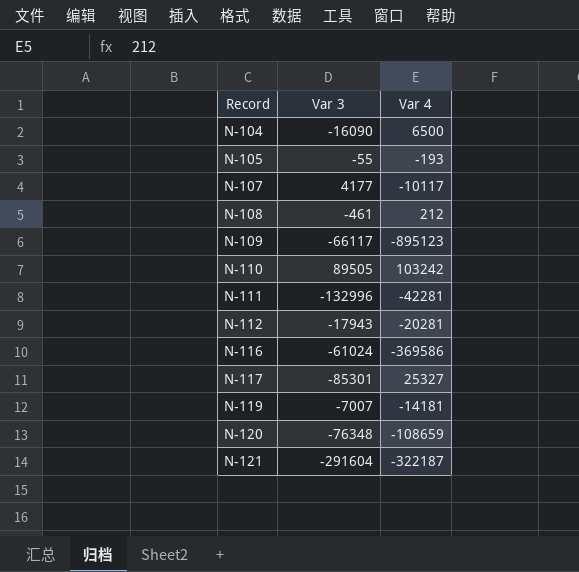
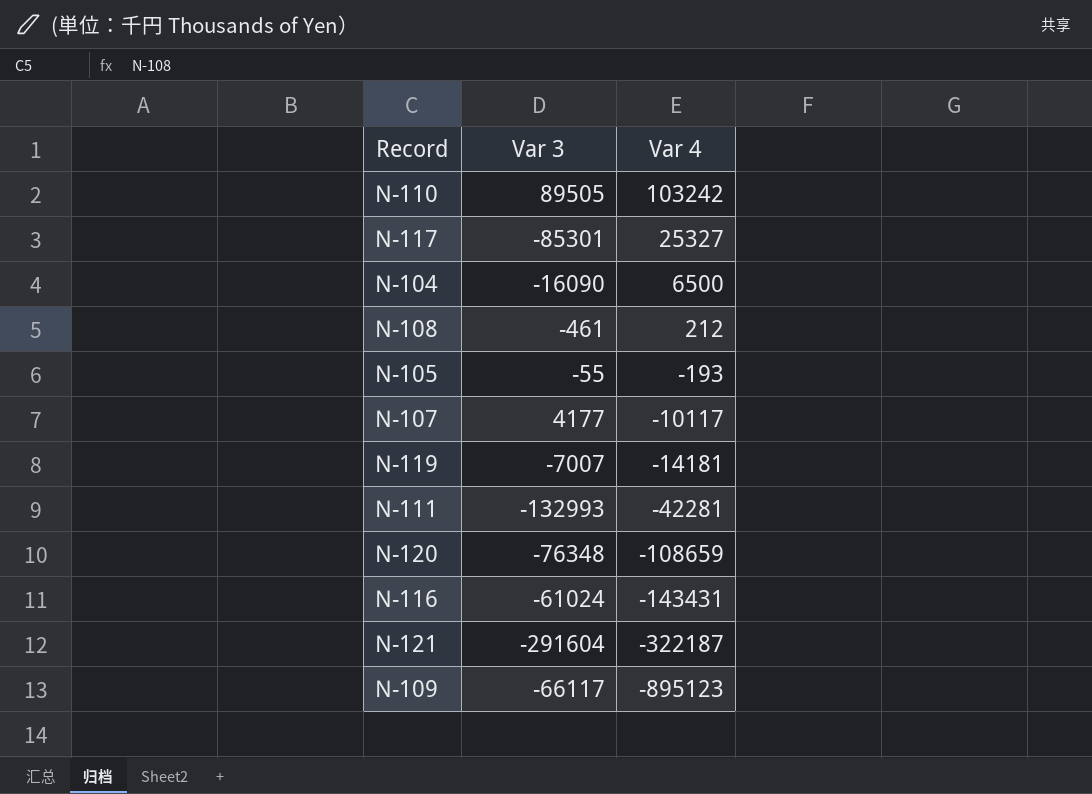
row order: Record ascending -> Var 4 descending
row N-112: -17943 | -20281 -> none
N-111 | Var 3: -132996 -> -132993
N-116 | Var 4: -369586 -> -143431

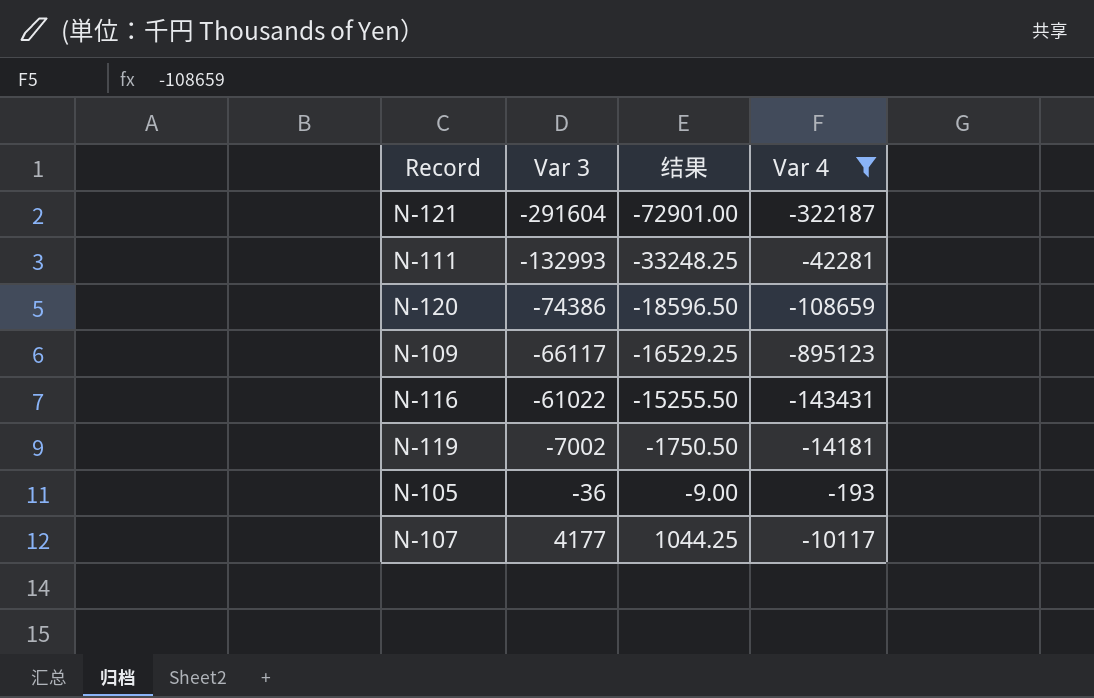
filter: none -> Var 4 <= -193
row order: Var 4 descending -> Var 3 ascending
column 结果 | formula: none -> [Var 3] * 0.25
N-120 | Var 3: -76348 -> -74386
N-116 | Var 3: -61024 -> -61022
N-119 | Var 3: -7007 -> -7002
N-105 | Var 3: -55 -> -36

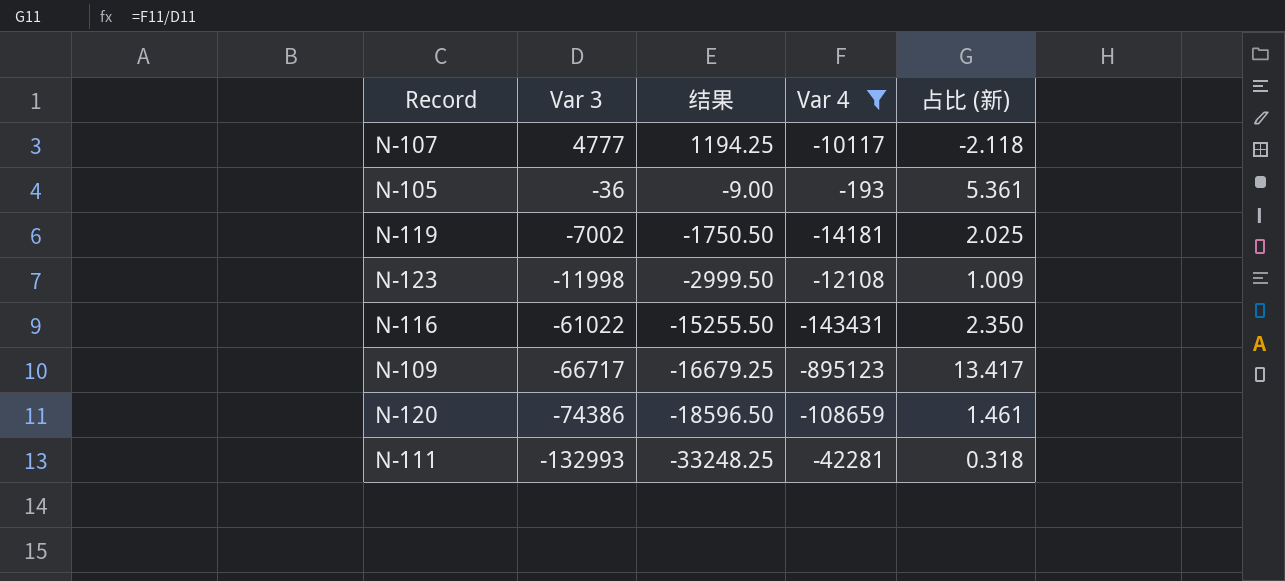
row order: Var 3 ascending -> Var 3 descending
column 占比 (新) | formula: none -> [Var 4] / [Var 3]
row N-121: -291604 | -72901.00 | -322187 -> none
N-107 | Var 3: 4177 -> 4777
N-107 | 结果: 1044.25 -> 1194.25
row N-123: none -> -11998 | -2999.50 | -12108 | 1.009
N-109 | Var 3: -66117 -> -66717
N-109 | 结果: -16529.25 -> -16679.25

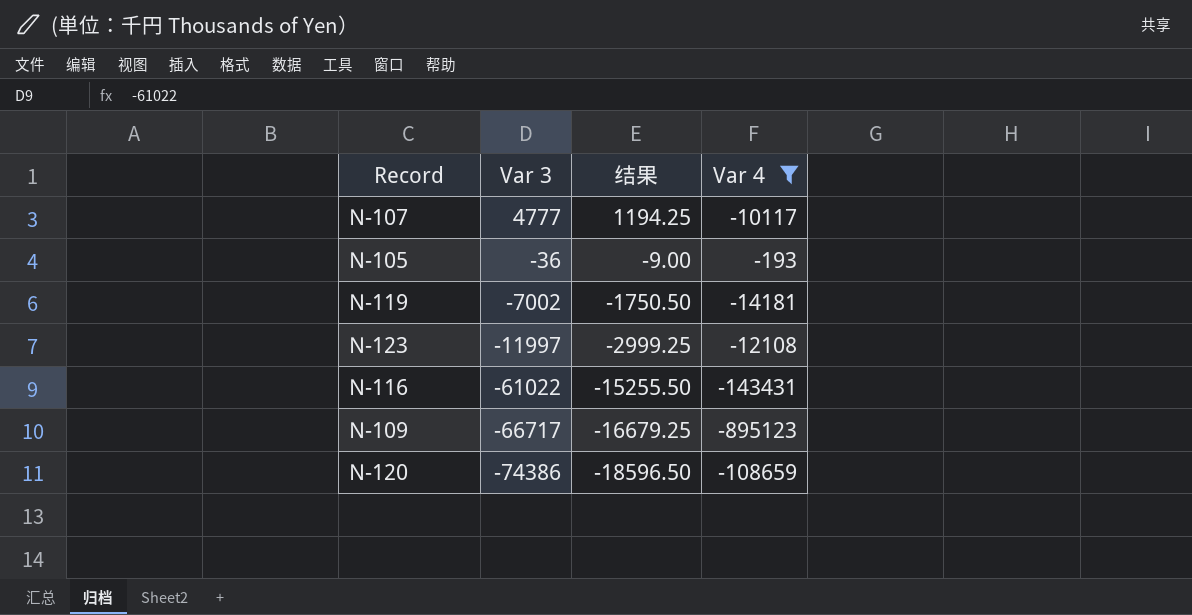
column 占比 (新) | formula: [Var 4] / [Var 3] -> none
row N-111: -132993 | -33248.25 | -42281 | 0.318 -> none
N-123 | Var 3: -11998 -> -11997
N-123 | 结果: -2999.50 -> -2999.25

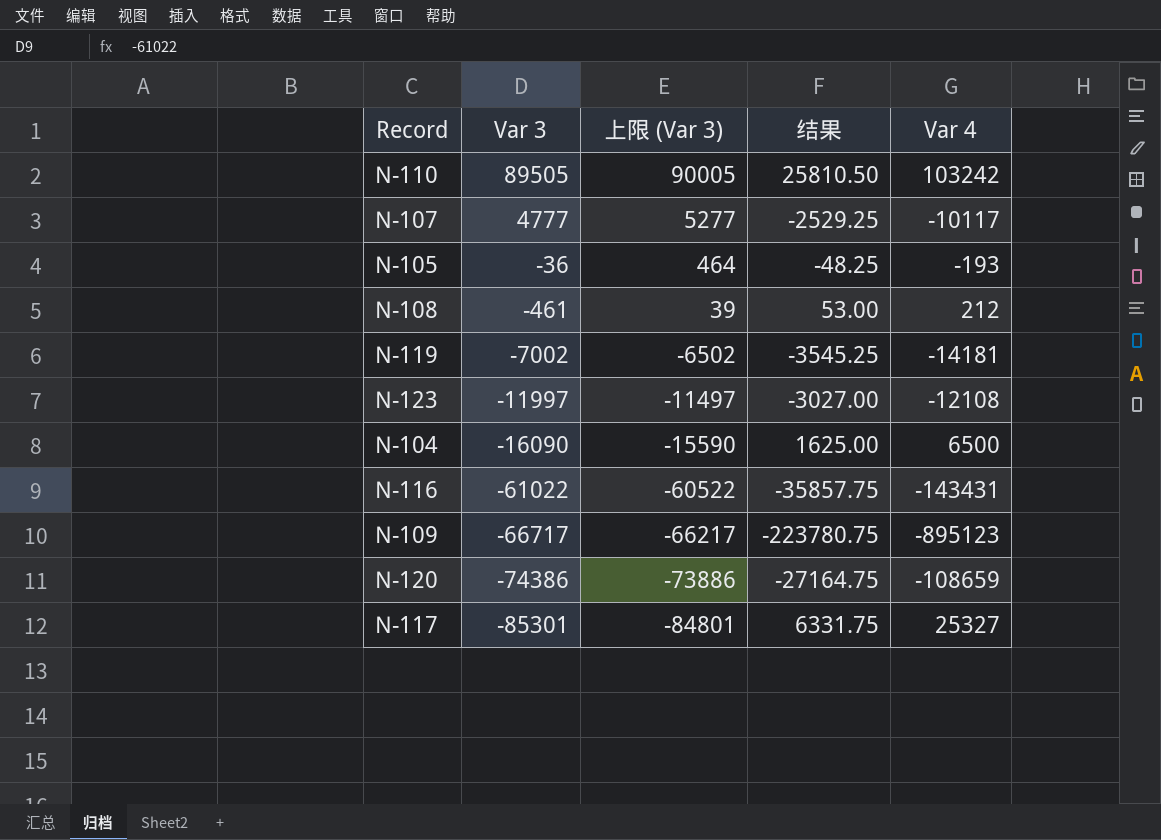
filter: Var 4 <= -193 -> none
column 上限 (Var 3) | formula: none -> [Var 3] + 500
column 结果 | formula: [Var 3] * 0.25 -> [Var 4] * 0.25

